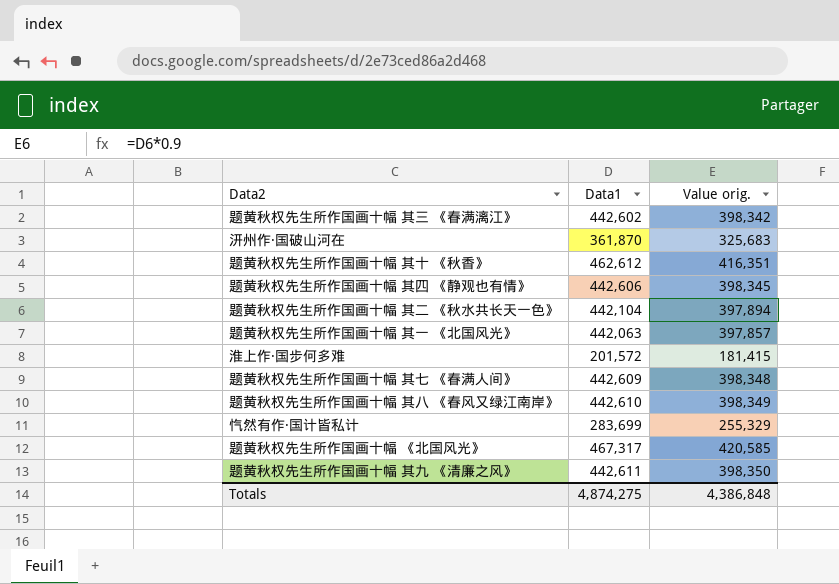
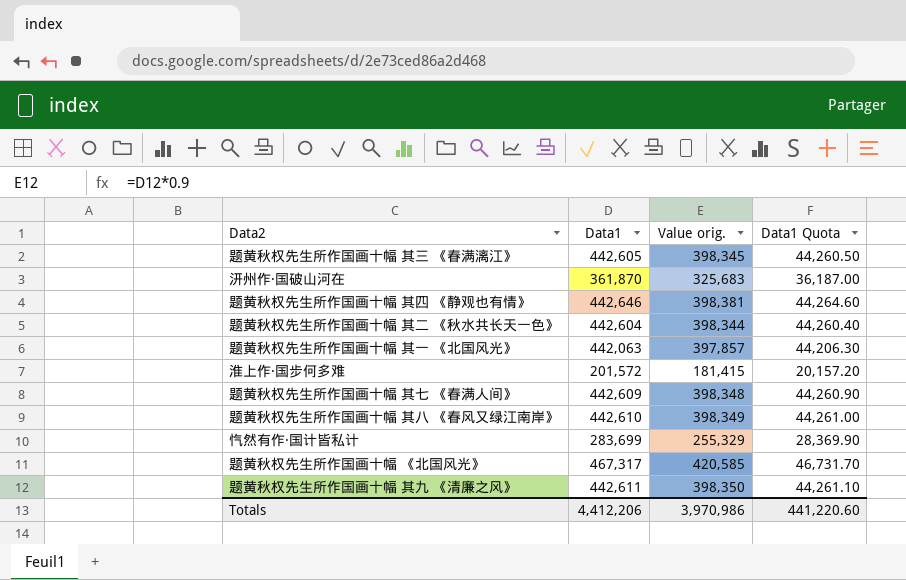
column Data1 Quota | formula: none -> [Data1] * 0.1
row 题黄秋权先生所作国画十幅 其十 《秋香》: 462,612 | 416,351 -> none
题黄秋权先生所作国画十幅 其三 《春满漓江》 | Data1: 442,602 -> 442,605
题黄秋权先生所作国画十幅 其三 《春满漓江》 | Value orig.: 398,342 -> 398,345
题黄秋权先生所作国画十幅 其四 《静观也有情》 | Data1: 442,606 -> 442,646
题黄秋权先生所作国画十幅 其四 《静观也有情》 | Value orig.: 398,345 -> 398,381
题黄秋权先生所作国画十幅 其二 《秋水共长天一色》 | Data1: 442,104 -> 442,604
题黄秋权先生所作国画十幅 其二 《秋水共长天一色》 | Value orig.: 397,894 -> 398,344
Totals | Data1: 4,874,275 -> 4,412,206
Totals | Value orig.: 4,386,848 -> 3,970,986

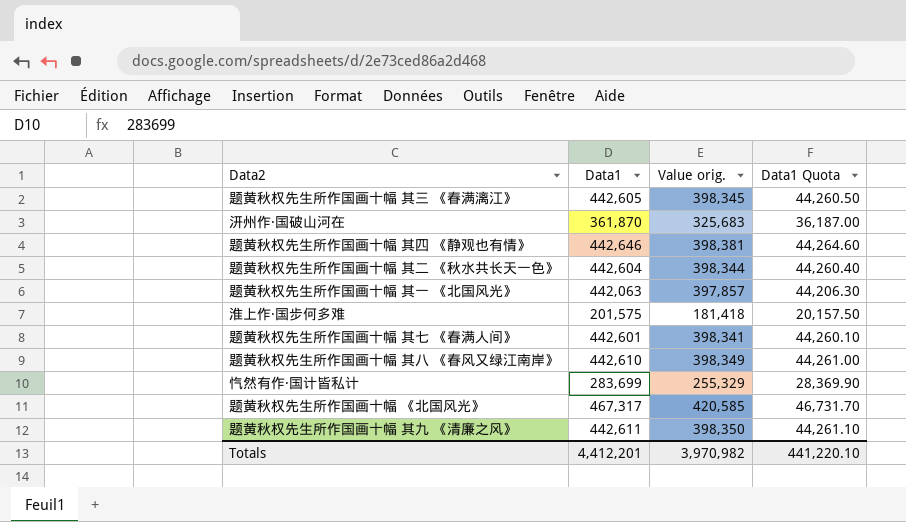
淮上作·国步何多难 | Data1: 201,572 -> 201,575
淮上作·国步何多难 | Value orig.: 181,415 -> 181,418
淮上作·国步何多难 | Data1 Quota: 20,157.20 -> 20,157.50
题黄秋权先生所作国画十幅 其七 《春满人间》 | Data1: 442,609 -> 442,601
题黄秋权先生所作国画十幅 其七 《春满人间》 | Value orig.: 398,348 -> 398,341
题黄秋权先生所作国画十幅 其七 《春满人间》 | Data1 Quota: 44,260.90 -> 44,260.10
Totals | Data1: 4,412,206 -> 4,412,201
Totals | Value orig.: 3,970,986 -> 3,970,982
Totals | Data1 Quota: 441,220.60 -> 441,220.10

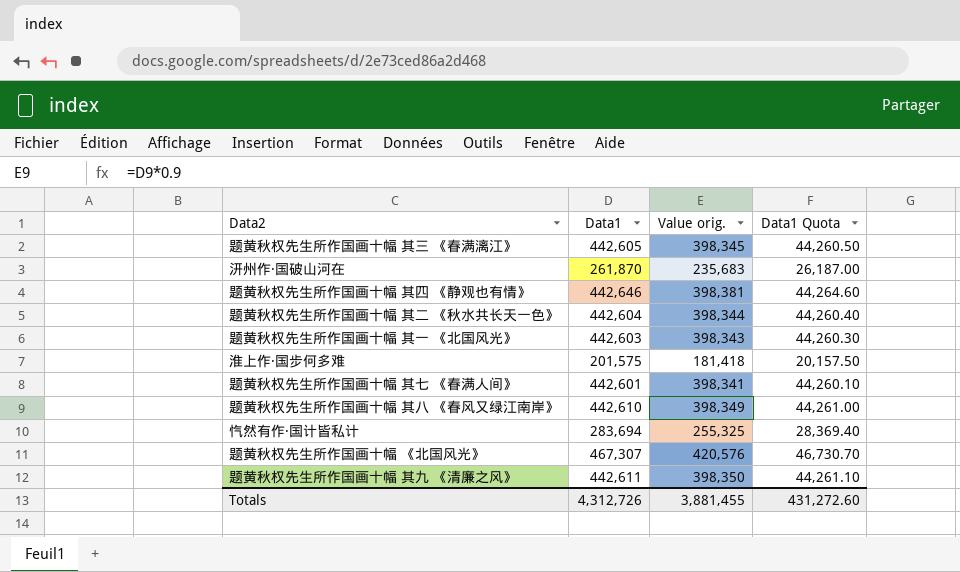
汧州作·国破山河在 | Data1: 361,870 -> 261,870
汧州作·国破山河在 | Value orig.: 325,683 -> 235,683
汧州作·国破山河在 | Data1 Quota: 36,187.00 -> 26,187.00
题黄秋权先生所作国画十幅 其一 《北国风光》 | Data1: 442,063 -> 442,603
题黄秋权先生所作国画十幅 其一 《北国风光》 | Value orig.: 397,857 -> 398,343
题黄秋权先生所作国画十幅 其一 《北国风光》 | Data1 Quota: 44,206.30 -> 44,260.30
忾然有作·国计皆私计 | Data1: 283,699 -> 283,694
忾然有作·国计皆私计 | Value orig.: 255,329 -> 255,325
忾然有作·国计皆私计 | Data1 Quota: 28,369.90 -> 28,369.40
题黄秋权先生所作国画十幅 《北国风光》 | Data1: 467,317 -> 467,307
题黄秋权先生所作国画十幅 《北国风光》 | Value orig.: 420,585 -> 420,576
题黄秋权先生所作国画十幅 《北国风光》 | Data1 Quota: 46,731.70 -> 46,730.70
Totals | Data1: 4,412,201 -> 4,312,726
Totals | Value orig.: 3,970,982 -> 3,881,455
Totals | Data1 Quota: 441,220.10 -> 431,272.60

